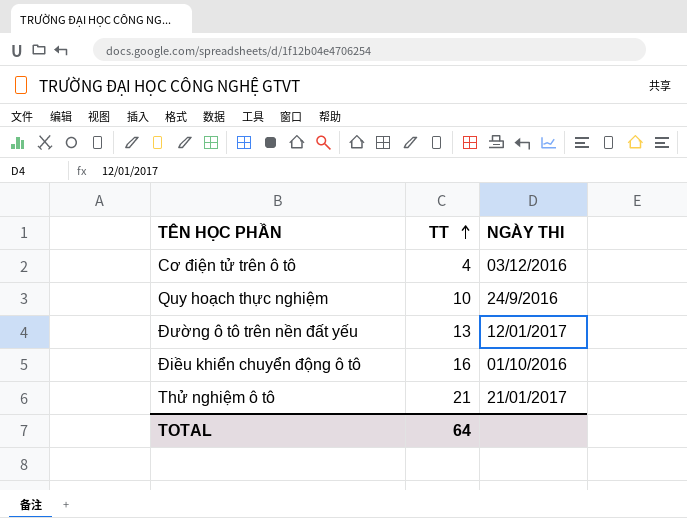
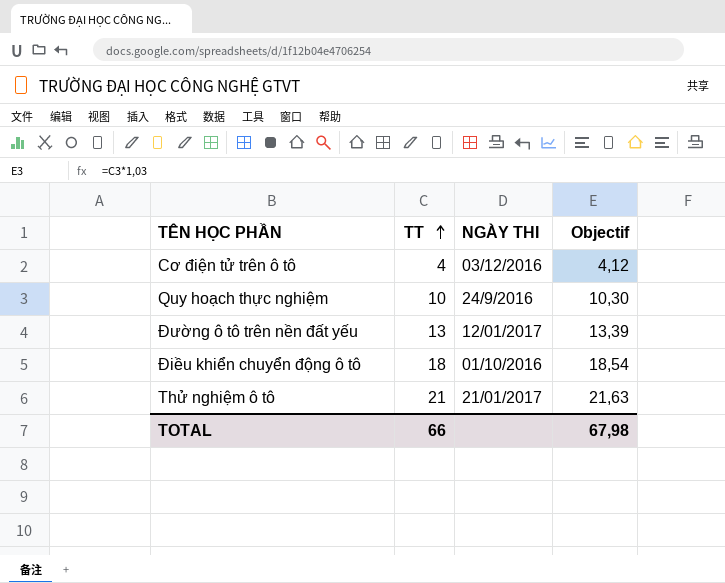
column Objectif | formula: none -> [TT] * 1,03
Điều khiển chuyển động ô tô | TT: 16 -> 18
TOTAL | TT: 64 -> 66

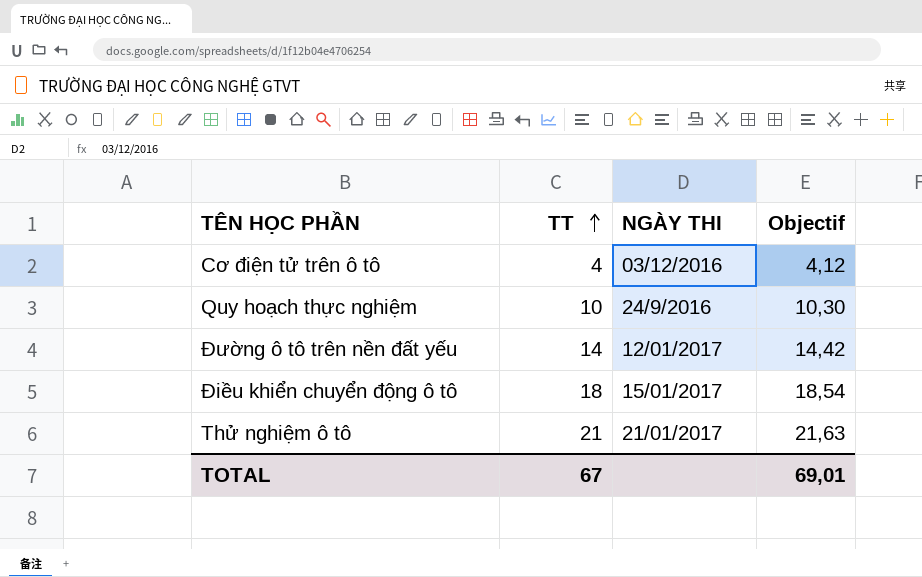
Đường ô tô trên nền đất yếu | TT: 13 -> 14
Đường ô tô trên nền đất yếu | Objectif: 13,39 -> 14,42
Điều khiển chuyển động ô tô | NGÀY THI: 01/10/2016 -> 15/01/2017
TOTAL | TT: 66 -> 67
TOTAL | Objectif: 67,98 -> 69,01

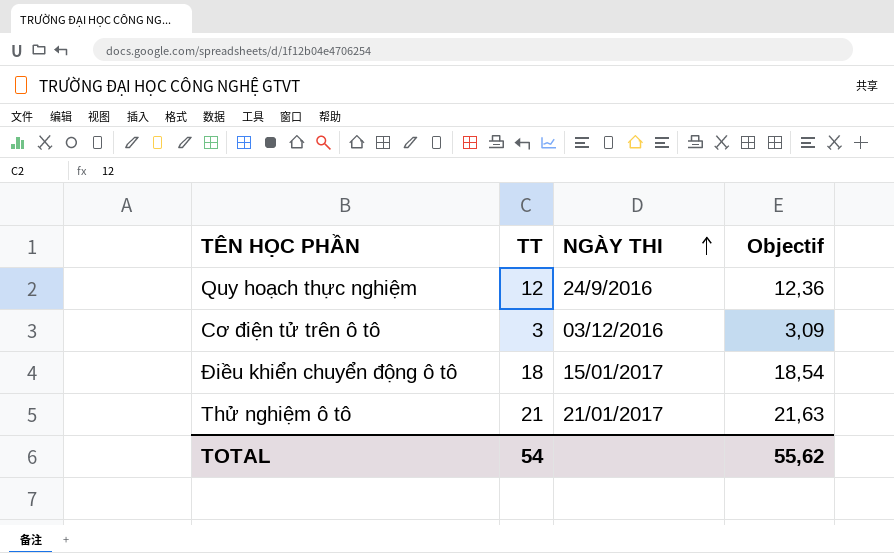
row order: TT ascending -> NGÀY THI ascending
row Đường ô tô trên nền đất yếu: 14 | 12/01/2017 | 14,42 -> none
Quy hoạch thực nghiệm | TT: 10 -> 12
Quy hoạch thực nghiệm | Objectif: 10,30 -> 12,36
Cơ điện tử trên ô tô | TT: 4 -> 3
Cơ điện tử trên ô tô | Objectif: 4,12 -> 3,09
TOTAL | TT: 67 -> 54
TOTAL | Objectif: 69,01 -> 55,62

